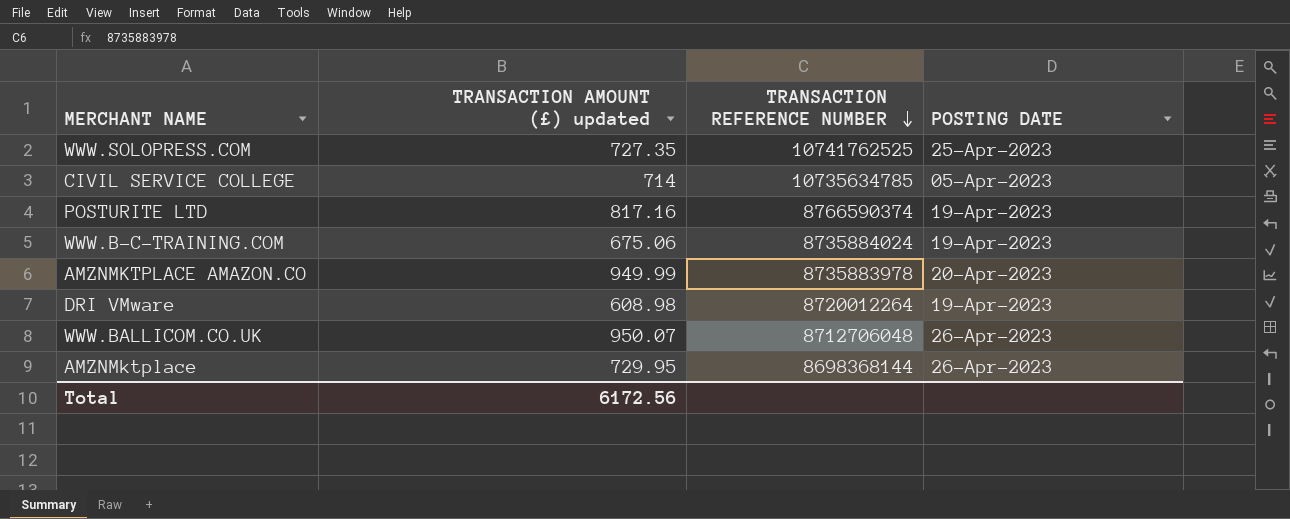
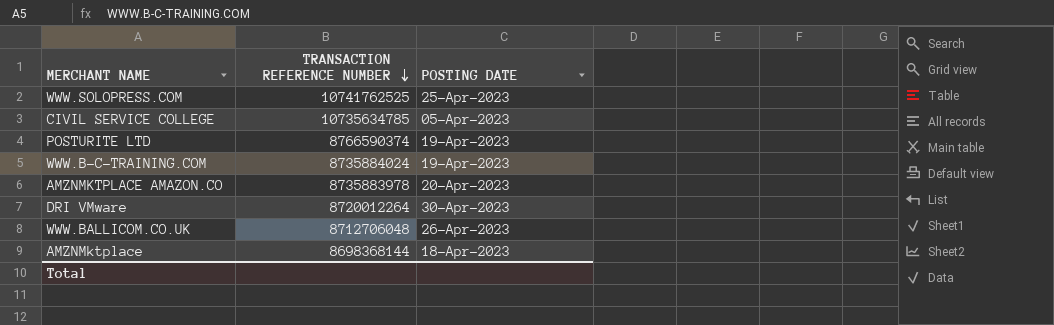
column TRANSACTION AMOUNT (£) updated | position: 2 -> none
DRI VMware | POSTING DATE: 19-Apr-2023 -> 30-Apr-2023
AMZNMktplace | POSTING DATE: 26-Apr-2023 -> 18-Apr-2023

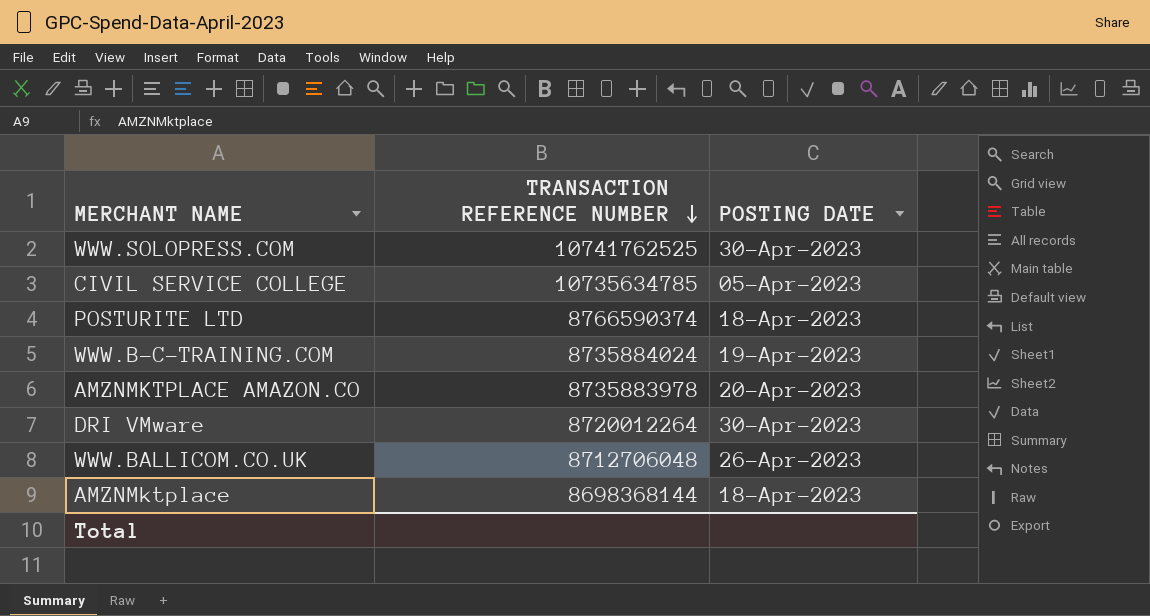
WWW.SOLOPRESS.COM | POSTING DATE: 25-Apr-2023 -> 30-Apr-2023
POSTURITE LTD | POSTING DATE: 19-Apr-2023 -> 18-Apr-2023

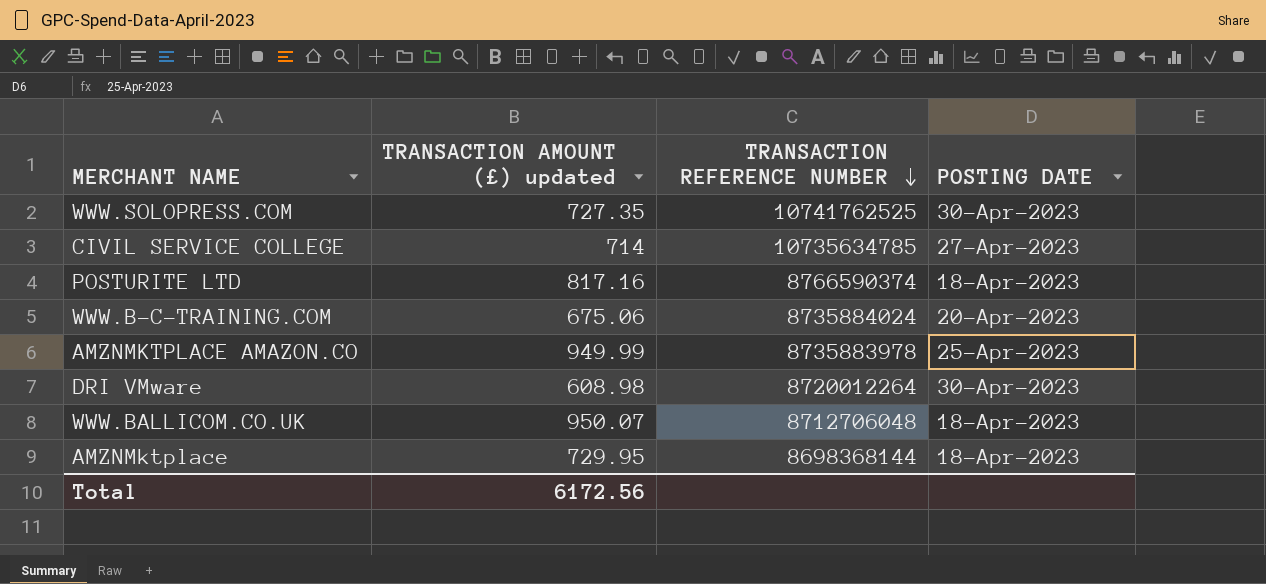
column TRANSACTION AMOUNT (£) updated | position: none -> 2
CIVIL SERVICE COLLEGE | POSTING DATE: 05-Apr-2023 -> 27-Apr-2023
WWW.B-C-TRAINING.COM | POSTING DATE: 19-Apr-2023 -> 20-Apr-2023
AMZNMKTPLACE AMAZON.CO | POSTING DATE: 20-Apr-2023 -> 25-Apr-2023
WWW.BALLICOM.CO.UK | POSTING DATE: 26-Apr-2023 -> 18-Apr-2023

